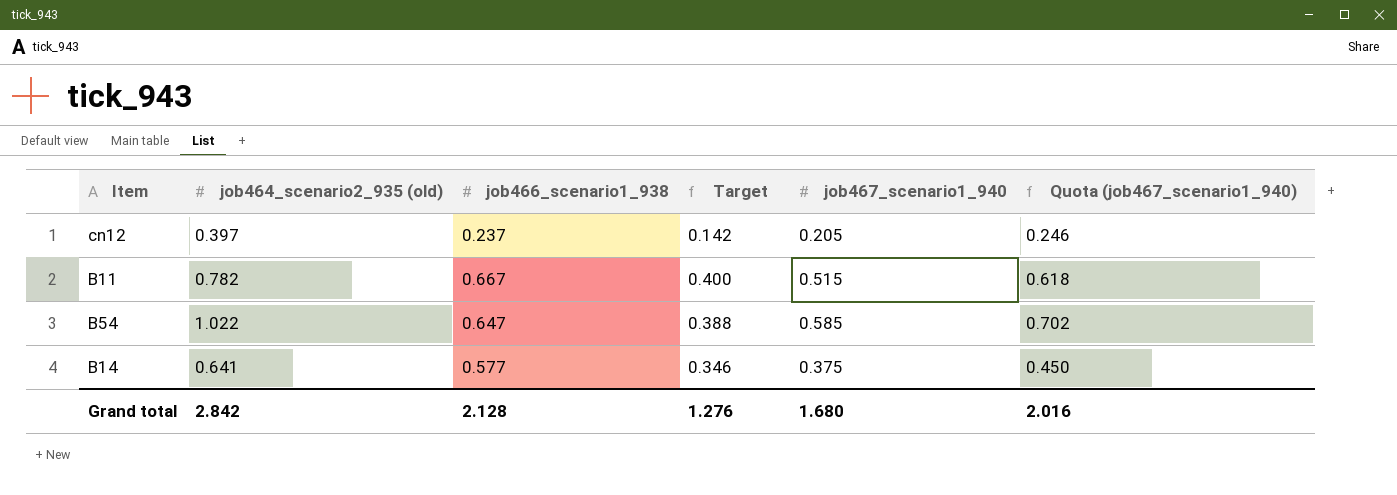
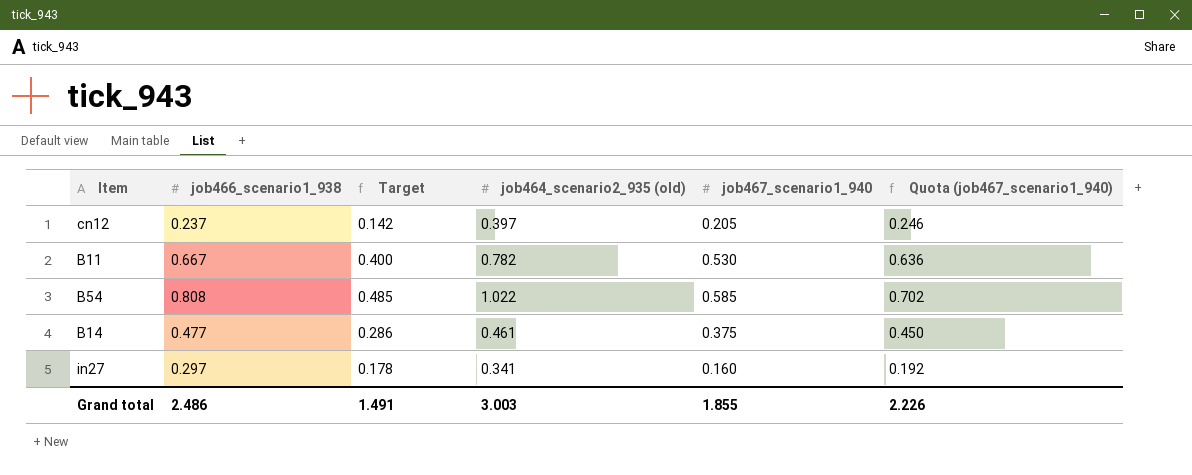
column job464_scenario2_935 (old) | position: 2 -> 4
B11 | job467_scenario1_940: 0.515 -> 0.530
B11 | Quota (job467_scenario1_940): 0.618 -> 0.636
B54 | job466_scenario1_938: 0.647 -> 0.808
B54 | Target: 0.388 -> 0.485
B14 | job466_scenario1_938: 0.577 -> 0.477
B14 | Target: 0.346 -> 0.286
B14 | job464_scenario2_935 (old): 0.641 -> 0.461
row in27: none -> 0.297 | 0.178 | 0.341 | 0.160 | 0.192
Grand total | job466_scenario1_938: 2.128 -> 2.486
Grand total | Target: 1.276 -> 1.491
Grand total | job464_scenario2_935 (old): 2.842 -> 3.003
Grand total | job467_scenario1_940: 1.680 -> 1.855
Grand total | Quota (job467_scenario1_940): 2.016 -> 2.226

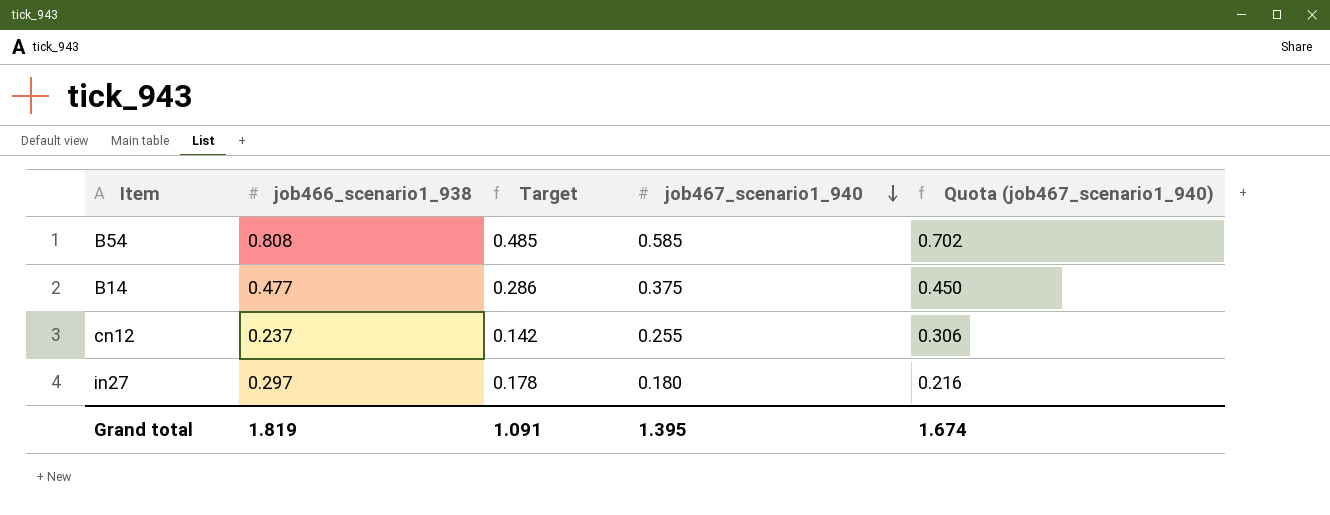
row order: none -> job467_scenario1_940 descending
column job464_scenario2_935 (old) | position: 4 -> none
row B11: 0.667 | 0.400 | 0.782 | 0.530 | 0.636 -> none
cn12 | job467_scenario1_940: 0.205 -> 0.255
cn12 | Quota (job467_scenario1_940): 0.246 -> 0.306
in27 | job467_scenario1_940: 0.160 -> 0.180
in27 | Quota (job467_scenario1_940): 0.192 -> 0.216
Grand total | job466_scenario1_938: 2.486 -> 1.819
Grand total | Target: 1.491 -> 1.091
Grand total | job467_scenario1_940: 1.855 -> 1.395
Grand total | Quota (job467_scenario1_940): 2.226 -> 1.674

